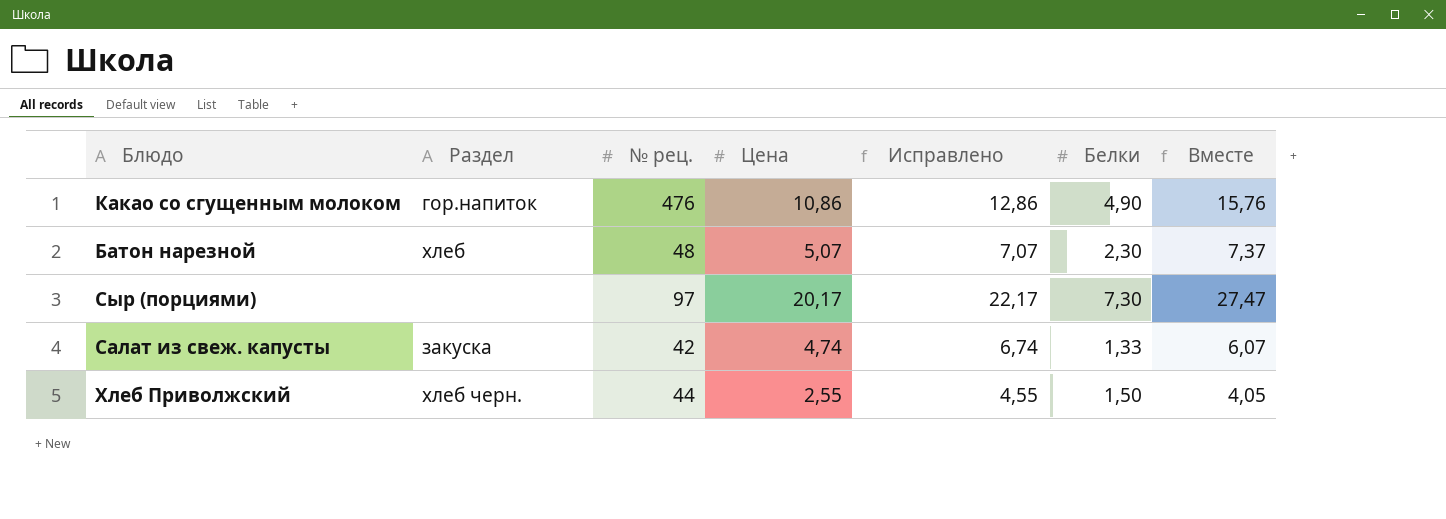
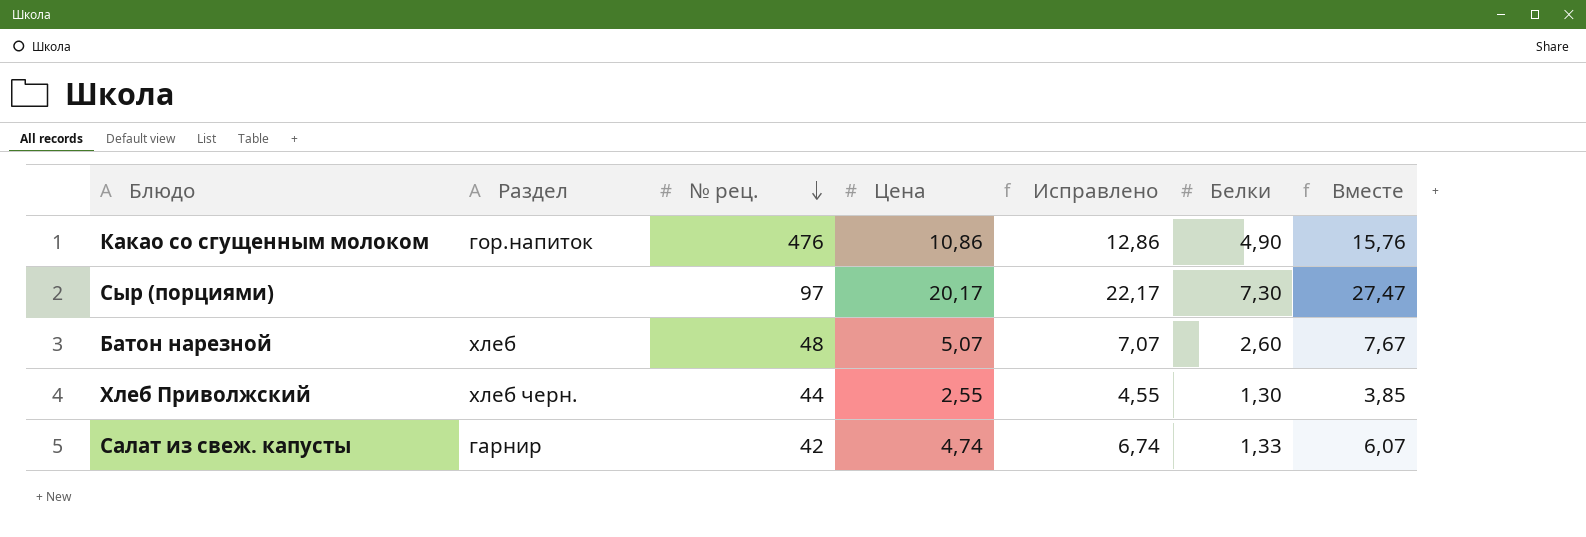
row order: none -> № рец. descending
Батон нарезной | Белки: 2,30 -> 2,60
Батон нарезной | Вместе: 7,37 -> 7,67
Хлеб Приволжский | Белки: 1,50 -> 1,30
Хлеб Приволжский | Вместе: 4,05 -> 3,85
Салат из свеж. капусты | Раздел: закуска -> гарнир

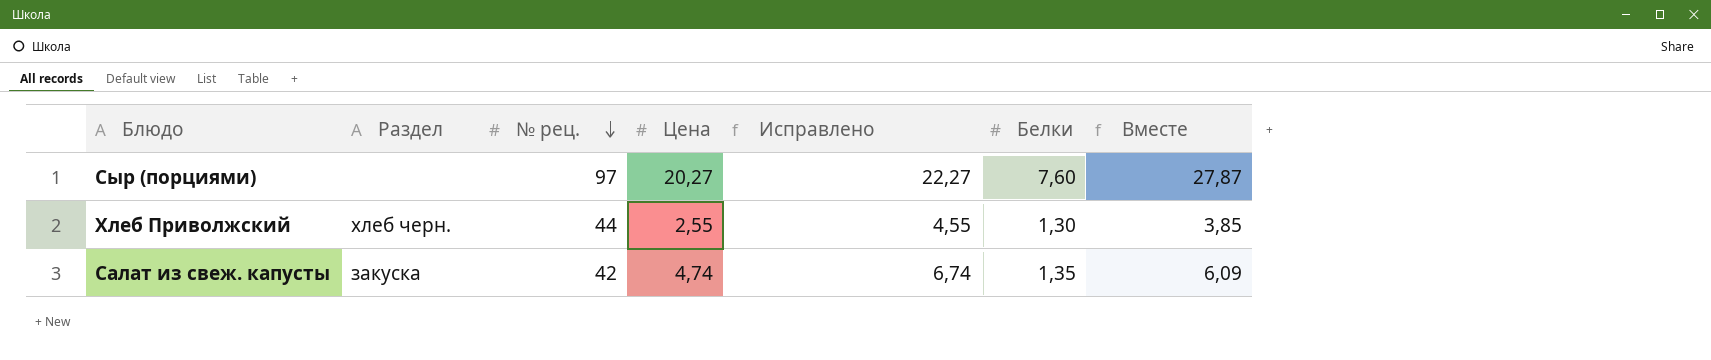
row Какао со сгущенным молоком: гор.напиток | 476 | 10,86 | 12,86 | 4,90 | 15,76 -> none
row Батон нарезной: хлеб | 48 | 5,07 | 7,07 | 2,60 | 7,67 -> none
Сыр (порциями) | Цена: 20,17 -> 20,27
Сыр (порциями) | Исправлено: 22,17 -> 22,27
Сыр (порциями) | Белки: 7,30 -> 7,60
Сыр (порциями) | Вместе: 27,47 -> 27,87
Салат из свеж. капусты | Раздел: гарнир -> закуска
Салат из свеж. капусты | Белки: 1,33 -> 1,35
Салат из свеж. капусты | Вместе: 6,07 -> 6,09

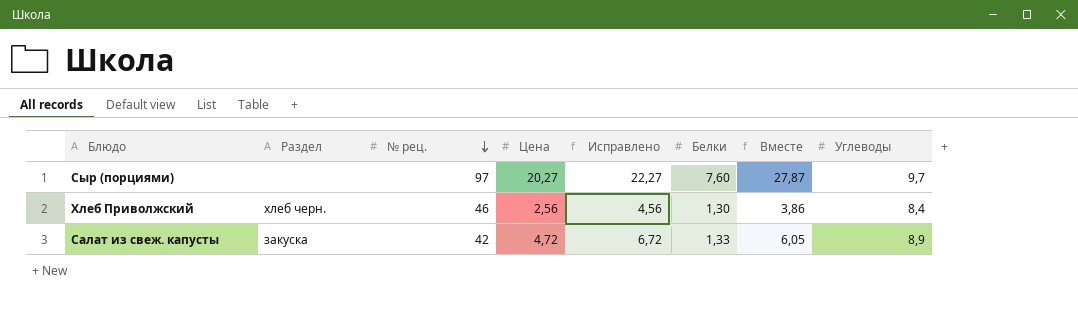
column Углеводы | position: none -> 8
Хлеб Приволжский | № рец.: 44 -> 46
Хлеб Приволжский | Цена: 2,55 -> 2,56
Хлеб Приволжский | Исправлено: 4,55 -> 4,56
Хлеб Приволжский | Вместе: 3,85 -> 3,86
Салат из свеж. капусты | Цена: 4,74 -> 4,72
Салат из свеж. капусты | Исправлено: 6,74 -> 6,72
Салат из свеж. капусты | Белки: 1,35 -> 1,33
Салат из свеж. капусты | Вместе: 6,09 -> 6,05

